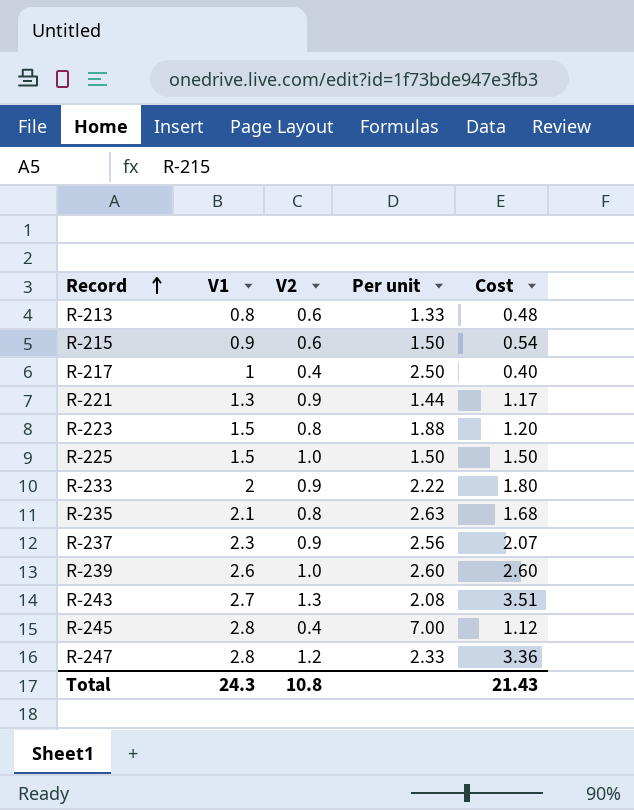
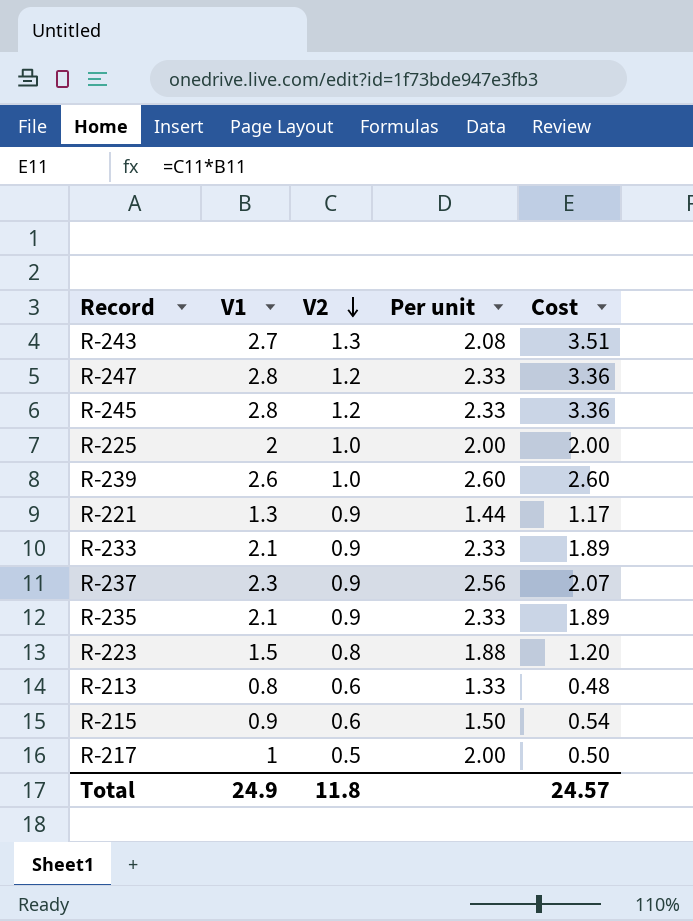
row order: Record ascending -> V2 descending
R-245 | V2: 0.4 -> 1.2
R-245 | Per unit: 7.00 -> 2.33
R-245 | Cost: 1.12 -> 3.36
R-225 | V1: 1.5 -> 2
R-225 | Per unit: 1.50 -> 2.00
R-225 | Cost: 1.50 -> 2.00
R-233 | V1: 2 -> 2.1
R-233 | Per unit: 2.22 -> 2.33
R-233 | Cost: 1.80 -> 1.89
R-235 | V2: 0.8 -> 0.9
R-235 | Per unit: 2.63 -> 2.33
R-235 | Cost: 1.68 -> 1.89
R-217 | V2: 0.4 -> 0.5
R-217 | Per unit: 2.50 -> 2.00
R-217 | Cost: 0.40 -> 0.50
Total | V1: 24.3 -> 24.9
Total | V2: 10.8 -> 11.8
Total | Cost: 21.43 -> 24.57

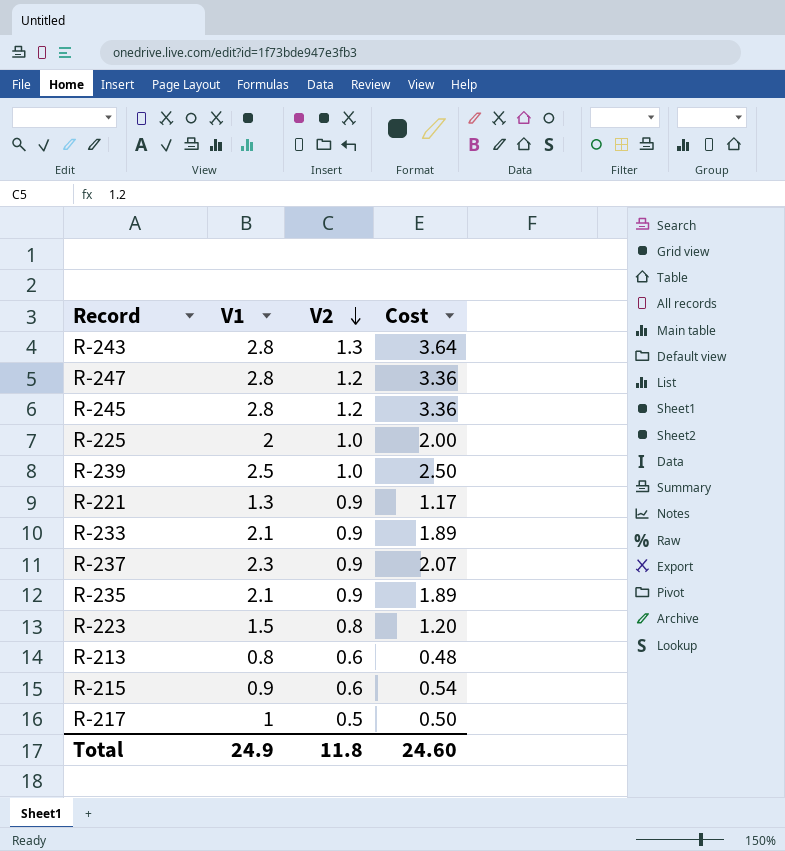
column Per unit | formula: [V1] / [V2] -> none
R-243 | V1: 2.7 -> 2.8
R-243 | Cost: 3.51 -> 3.64
R-239 | V1: 2.6 -> 2.5
R-239 | Cost: 2.60 -> 2.50
Total | Cost: 24.57 -> 24.60

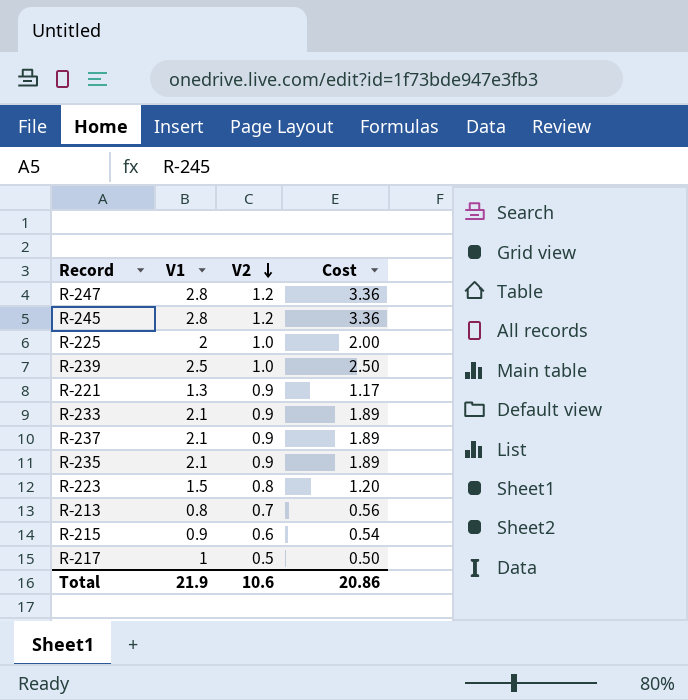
row R-243: 2.8 | 1.3 | 3.64 -> none
R-237 | V1: 2.3 -> 2.1
R-237 | Cost: 2.07 -> 1.89
R-213 | V2: 0.6 -> 0.7
R-213 | Cost: 0.48 -> 0.56
Total | V1: 24.9 -> 21.9
Total | V2: 11.8 -> 10.6
Total | Cost: 24.60 -> 20.86

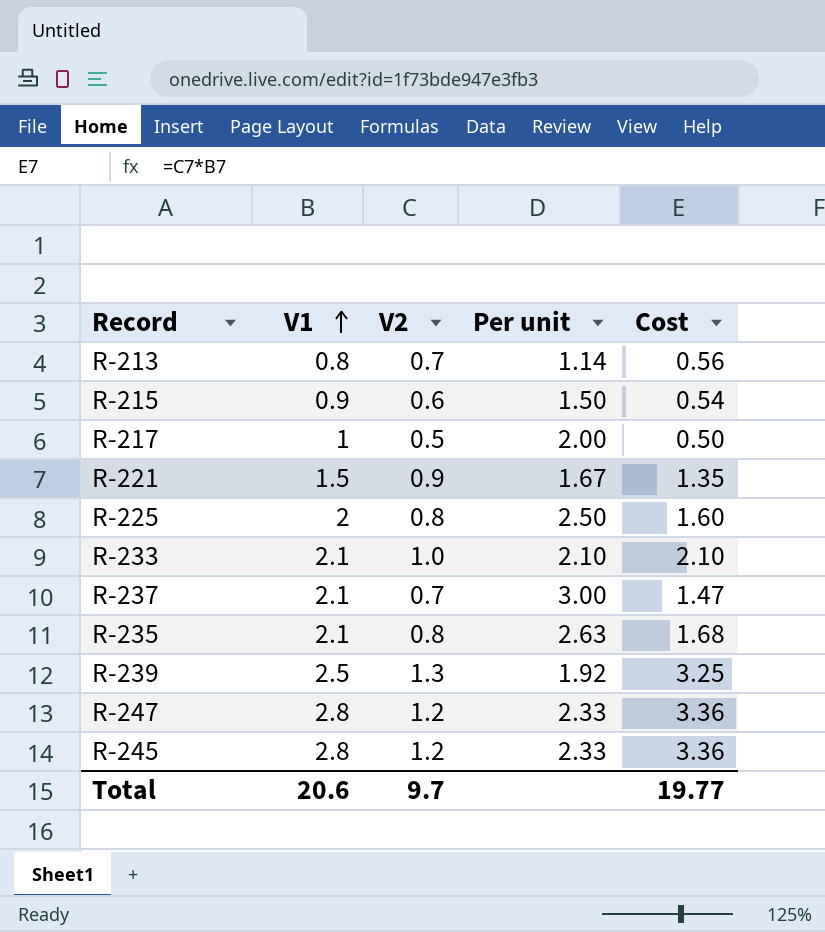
row order: V2 descending -> V1 ascending
column Per unit | formula: none -> [V1] / [V2]
row R-223: 1.5 | 0.8 | 1.20 -> none
R-221 | V1: 1.3 -> 1.5
R-221 | Cost: 1.17 -> 1.35
R-225 | V2: 1.0 -> 0.8
R-225 | Cost: 2.00 -> 1.60
R-233 | V2: 0.9 -> 1.0
R-233 | Cost: 1.89 -> 2.10
R-237 | V2: 0.9 -> 0.7
R-237 | Cost: 1.89 -> 1.47
R-235 | V2: 0.9 -> 0.8
R-235 | Cost: 1.89 -> 1.68
R-239 | V2: 1.0 -> 1.3
R-239 | Cost: 2.50 -> 3.25
Total | V1: 21.9 -> 20.6
Total | V2: 10.6 -> 9.7
Total | Cost: 20.86 -> 19.77

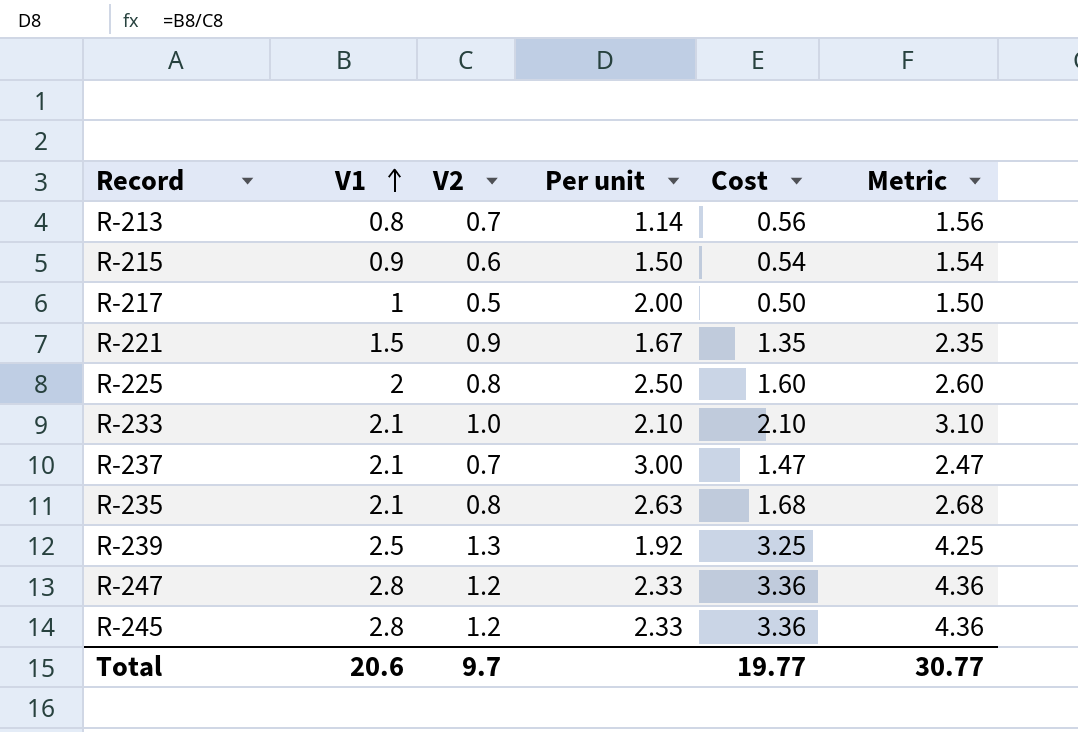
column Metric | formula: none -> [Cost] + 1

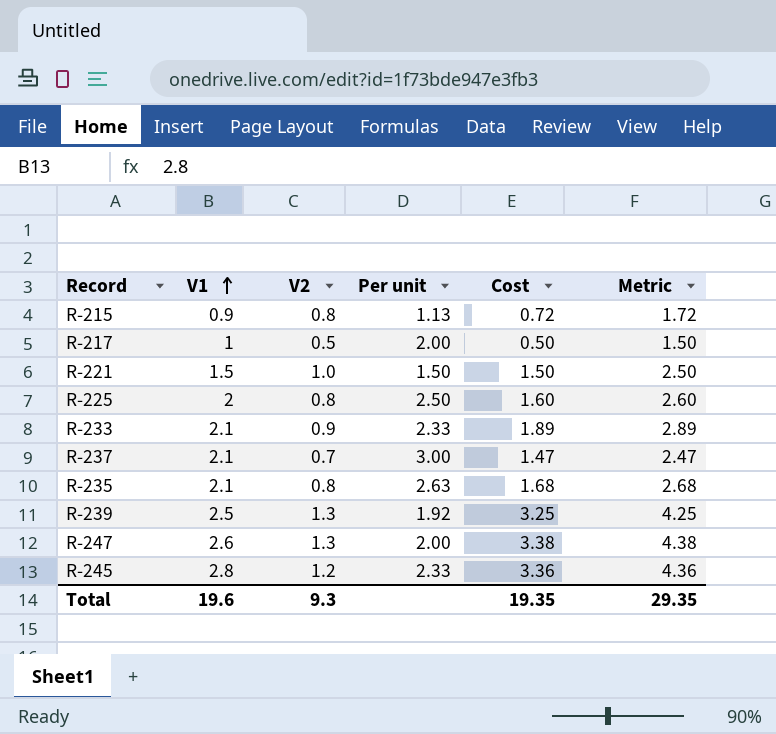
row R-213: 0.8 | 0.7 | 1.14 | 0.56 | 1.56 -> none
R-215 | V2: 0.6 -> 0.8
R-215 | Per unit: 1.50 -> 1.13
R-215 | Cost: 0.54 -> 0.72
R-215 | Metric: 1.54 -> 1.72
R-221 | V2: 0.9 -> 1.0
R-221 | Per unit: 1.67 -> 1.50
R-221 | Cost: 1.35 -> 1.50
R-221 | Metric: 2.35 -> 2.50
R-233 | V2: 1.0 -> 0.9
R-233 | Per unit: 2.10 -> 2.33
R-233 | Cost: 2.10 -> 1.89
R-233 | Metric: 3.10 -> 2.89
R-247 | V1: 2.8 -> 2.6
R-247 | V2: 1.2 -> 1.3
R-247 | Per unit: 2.33 -> 2.00
R-247 | Cost: 3.36 -> 3.38
R-247 | Metric: 4.36 -> 4.38
Total | V1: 20.6 -> 19.6
Total | V2: 9.7 -> 9.3
Total | Cost: 19.77 -> 19.35
Total | Metric: 30.77 -> 29.35

